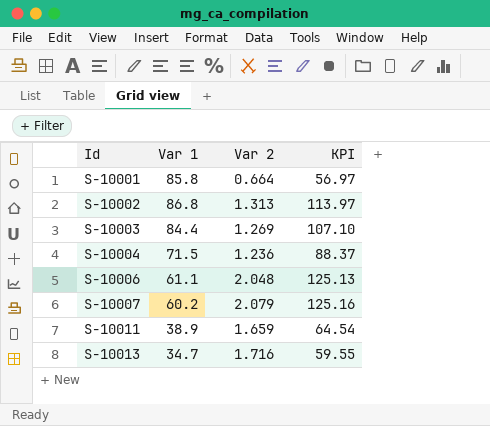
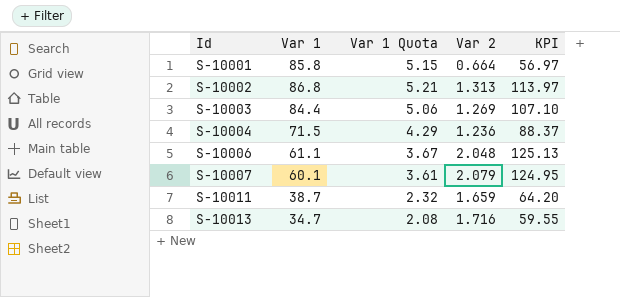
column Var 1 Quota | formula: none -> [Var 1] * 0.06
S-10007 | Var 1: 60.2 -> 60.1
S-10007 | KPI: 125.16 -> 124.95
S-10011 | Var 1: 38.9 -> 38.7
S-10011 | KPI: 64.54 -> 64.20

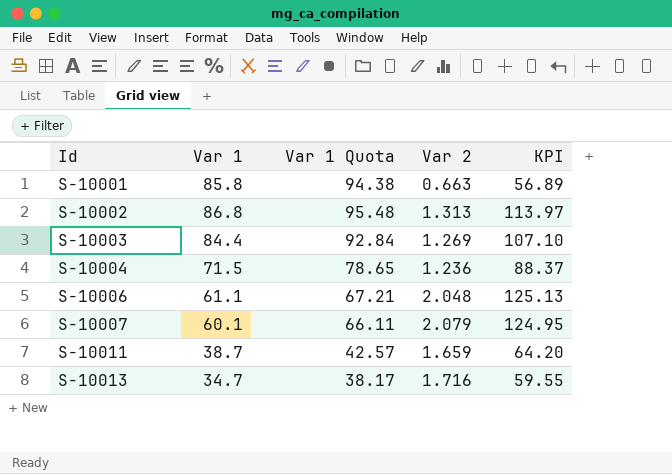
column Var 1 Quota | formula: [Var 1] * 0.06 -> [Var 1] * 1.1
S-10001 | Var 2: 0.664 -> 0.663
S-10001 | KPI: 56.97 -> 56.89

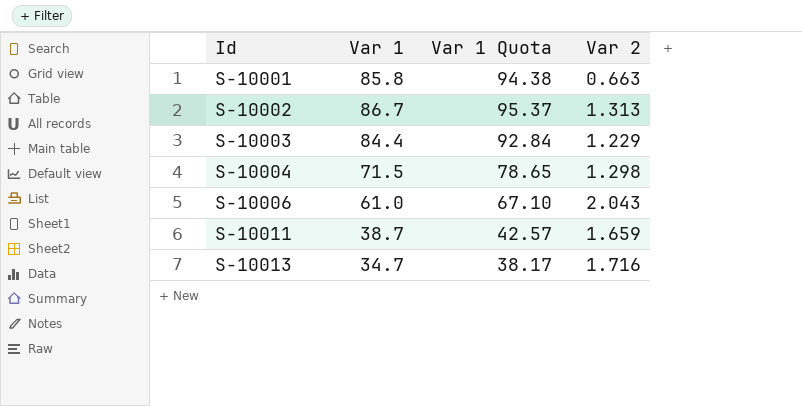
column KPI | formula: [Var 1] * [Var 2] -> none
row S-10007: 60.1 | 66.11 | 2.079 | 124.95 -> none
S-10002 | Var 1: 86.8 -> 86.7
S-10002 | Var 1 Quota: 95.48 -> 95.37
S-10003 | Var 2: 1.269 -> 1.229
S-10004 | Var 2: 1.236 -> 1.298
S-10006 | Var 1: 61.1 -> 61.0
S-10006 | Var 1 Quota: 67.21 -> 67.10
S-10006 | Var 2: 2.048 -> 2.043

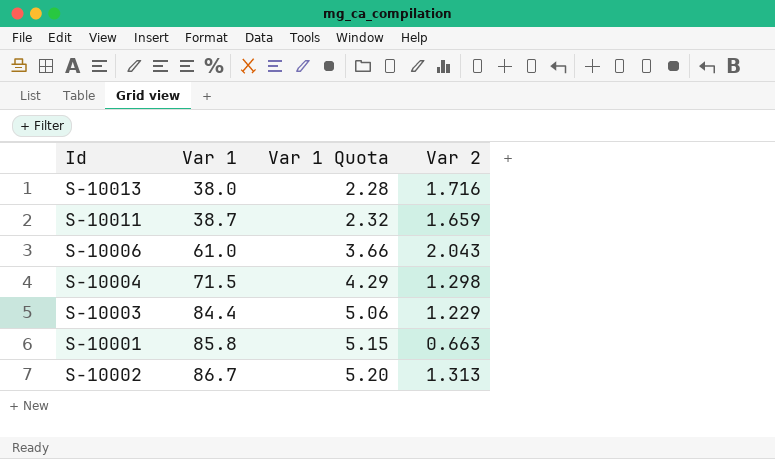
row order: Id ascending -> Var 1 ascending
column Var 1 Quota | formula: [Var 1] * 1.1 -> [Var 1] * 0.06
S-10013 | Var 1: 34.7 -> 38.0

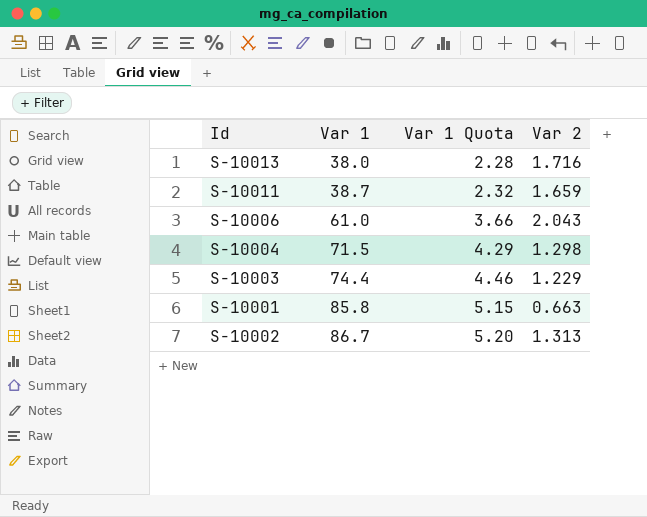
S-10003 | Var 1: 84.4 -> 74.4
S-10003 | Var 1 Quota: 5.06 -> 4.46

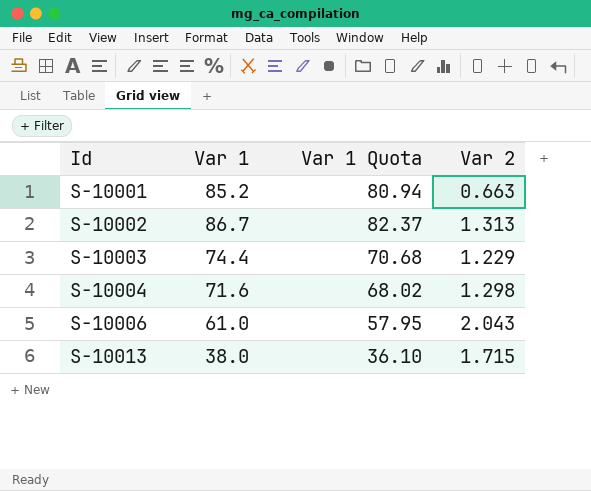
row order: Var 1 ascending -> Id ascending
column Var 1 Quota | formula: [Var 1] * 0.06 -> [Var 1] * 0.95
row S-10011: 38.7 | 2.32 | 1.659 -> none
S-10001 | Var 1: 85.8 -> 85.2
S-10004 | Var 1: 71.5 -> 71.6
S-10013 | Var 2: 1.716 -> 1.715

